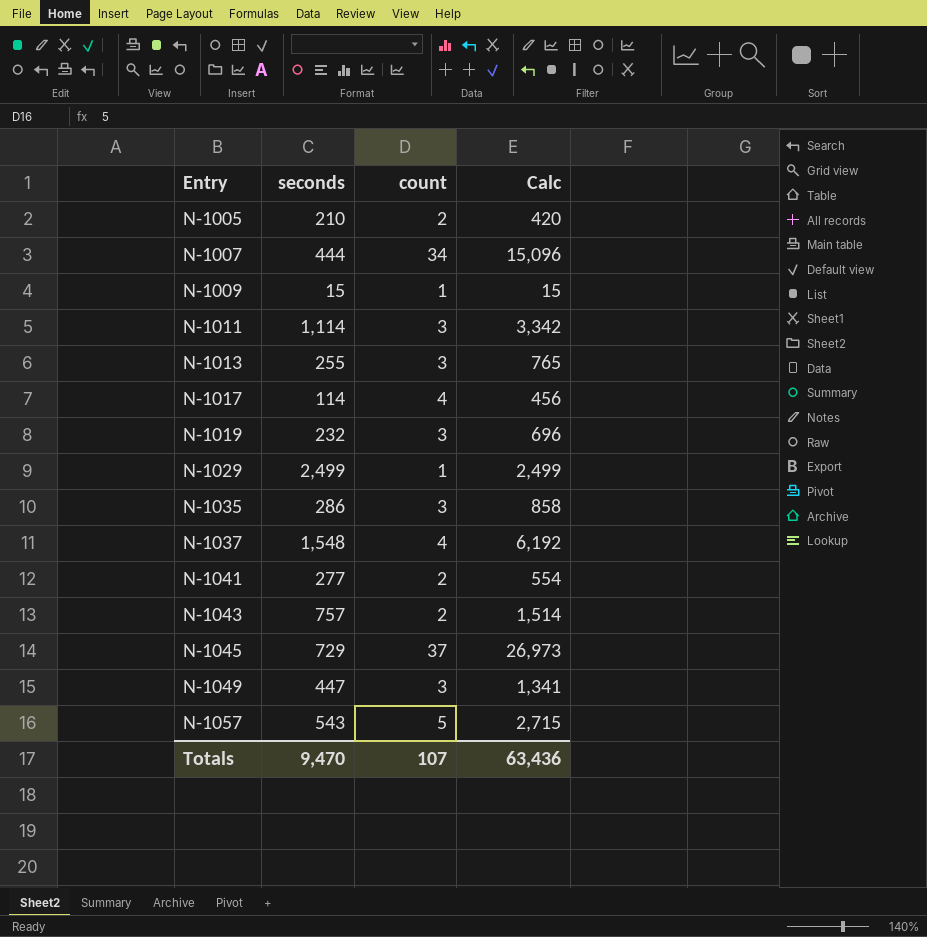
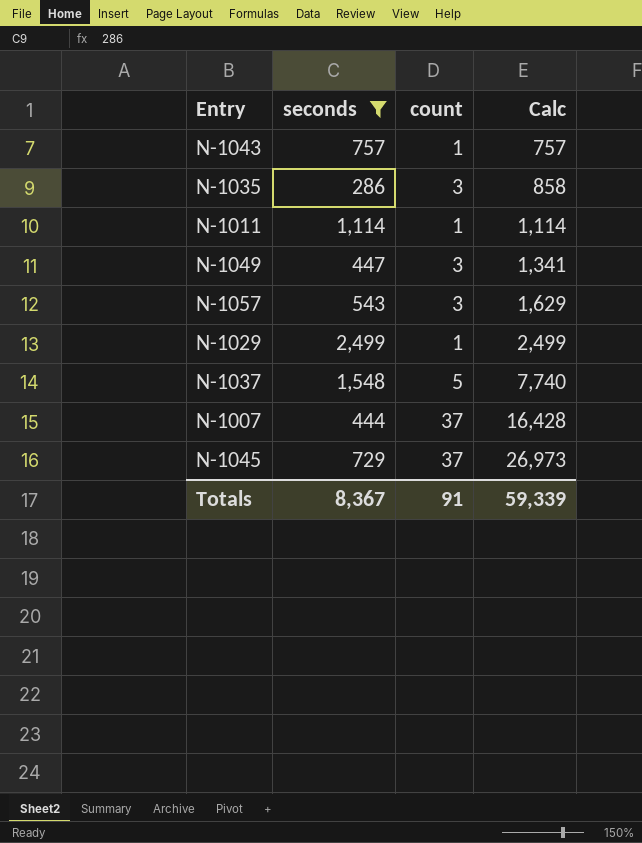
filter: none -> seconds >= 286
row order: Entry ascending -> Calc ascending
N-1043 | count: 2 -> 1
N-1043 | Calc: 1,514 -> 757
N-1011 | count: 3 -> 1
N-1011 | Calc: 3,342 -> 1,114
N-1057 | count: 5 -> 3
N-1057 | Calc: 2,715 -> 1,629
N-1037 | count: 4 -> 5
N-1037 | Calc: 6,192 -> 7,740
N-1007 | count: 34 -> 37
N-1007 | Calc: 15,096 -> 16,428
Totals | seconds: 9,470 -> 8,367
Totals | count: 107 -> 91
Totals | Calc: 63,436 -> 59,339

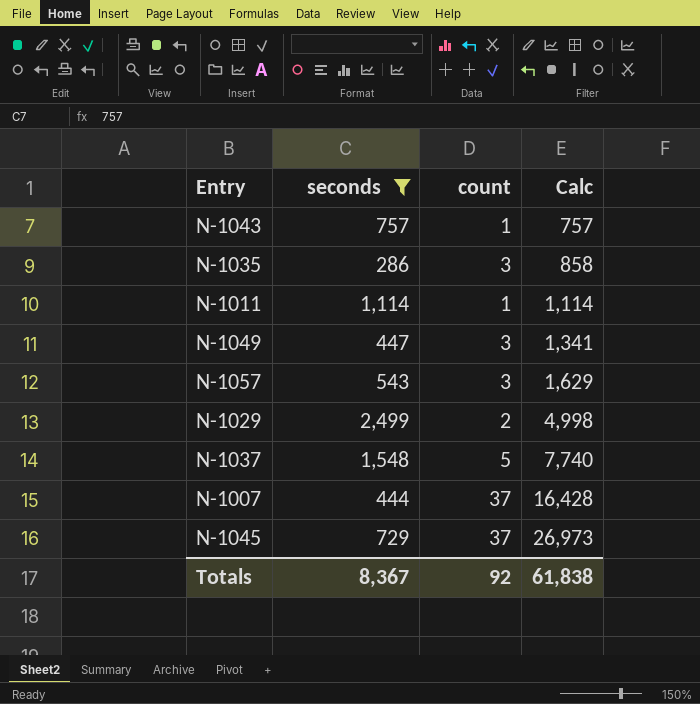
N-1029 | count: 1 -> 2
N-1029 | Calc: 2,499 -> 4,998
Totals | count: 91 -> 92
Totals | Calc: 59,339 -> 61,838

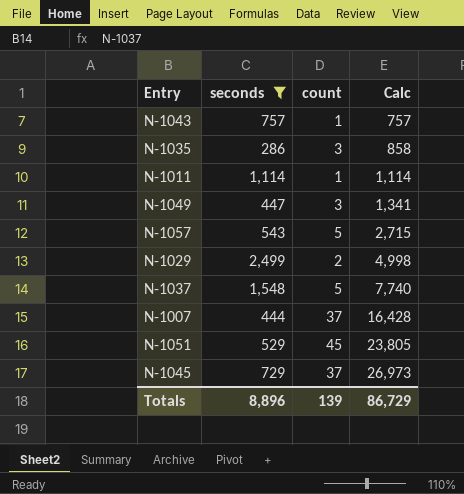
N-1057 | count: 3 -> 5
N-1057 | Calc: 1,629 -> 2,715
row N-1051: none -> 529 | 45 | 23,805
Totals | seconds: 8,367 -> 8,896
Totals | count: 92 -> 139
Totals | Calc: 61,838 -> 86,729

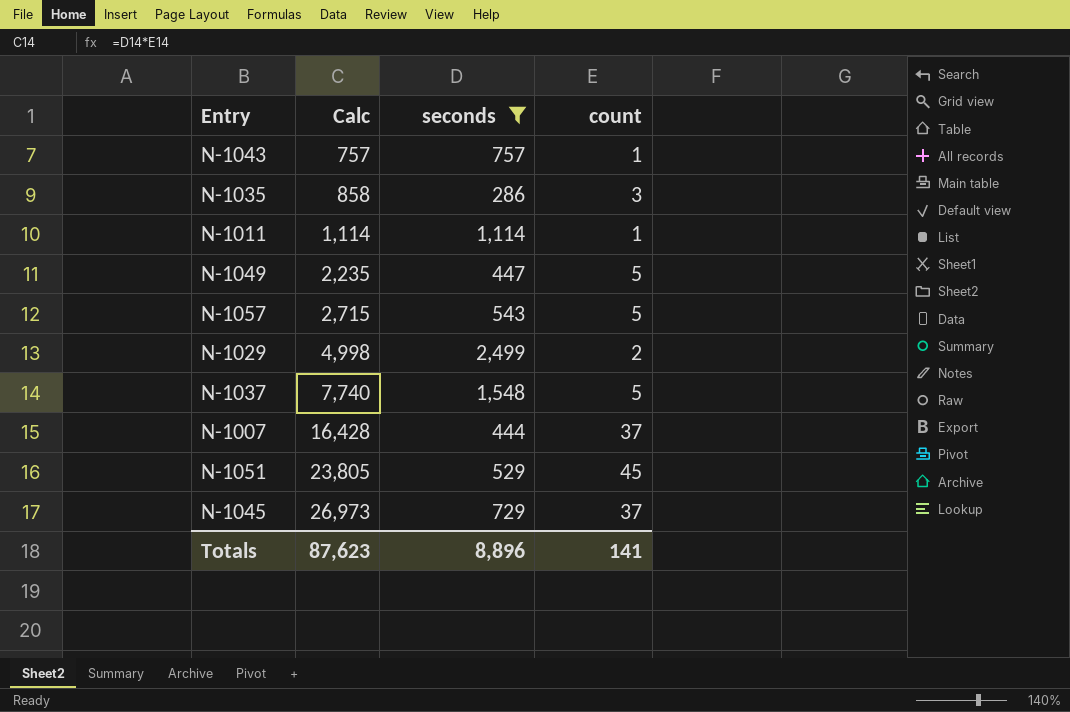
column Calc | position: 4 -> 2
N-1049 | Calc: 1,341 -> 2,235
N-1049 | count: 3 -> 5
Totals | Calc: 86,729 -> 87,623
Totals | count: 139 -> 141

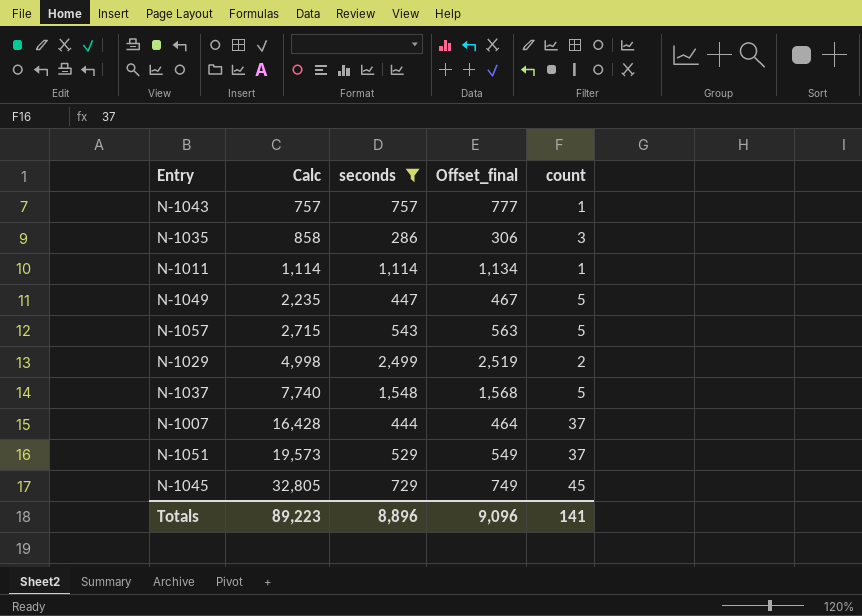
column Offset_final | formula: none -> [seconds] + 20
N-1051 | Calc: 23,805 -> 19,573
N-1051 | count: 45 -> 37
N-1045 | Calc: 26,973 -> 32,805
N-1045 | count: 37 -> 45
Totals | Calc: 87,623 -> 89,223

